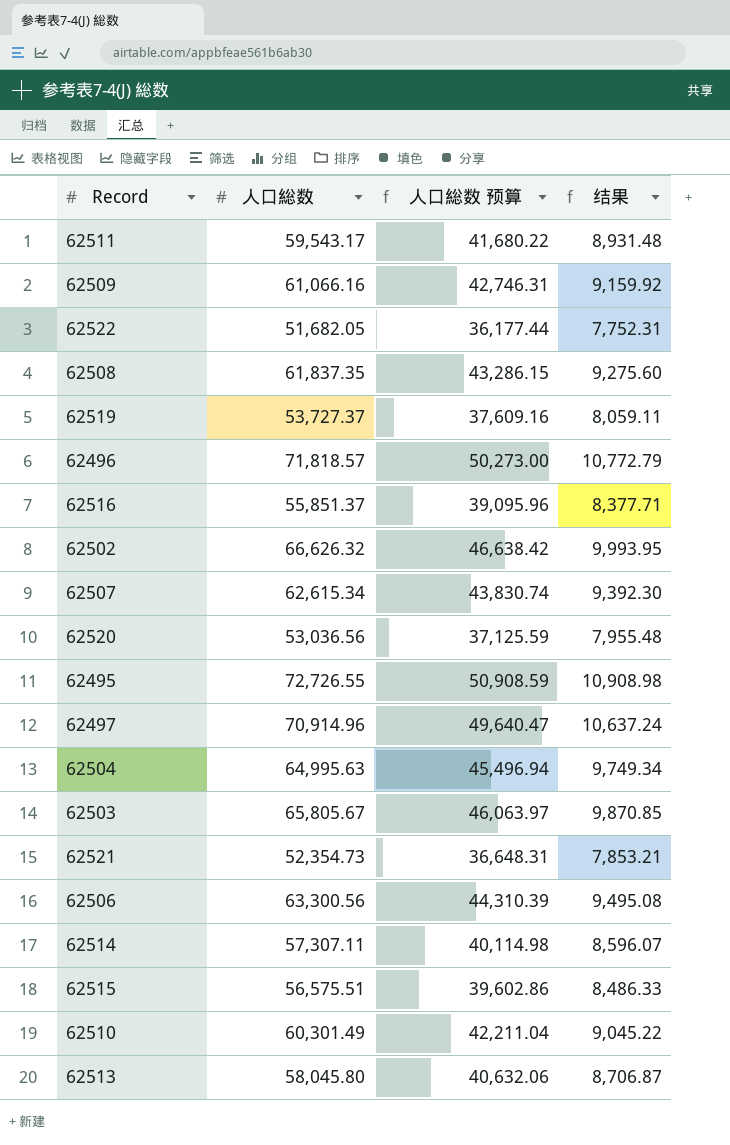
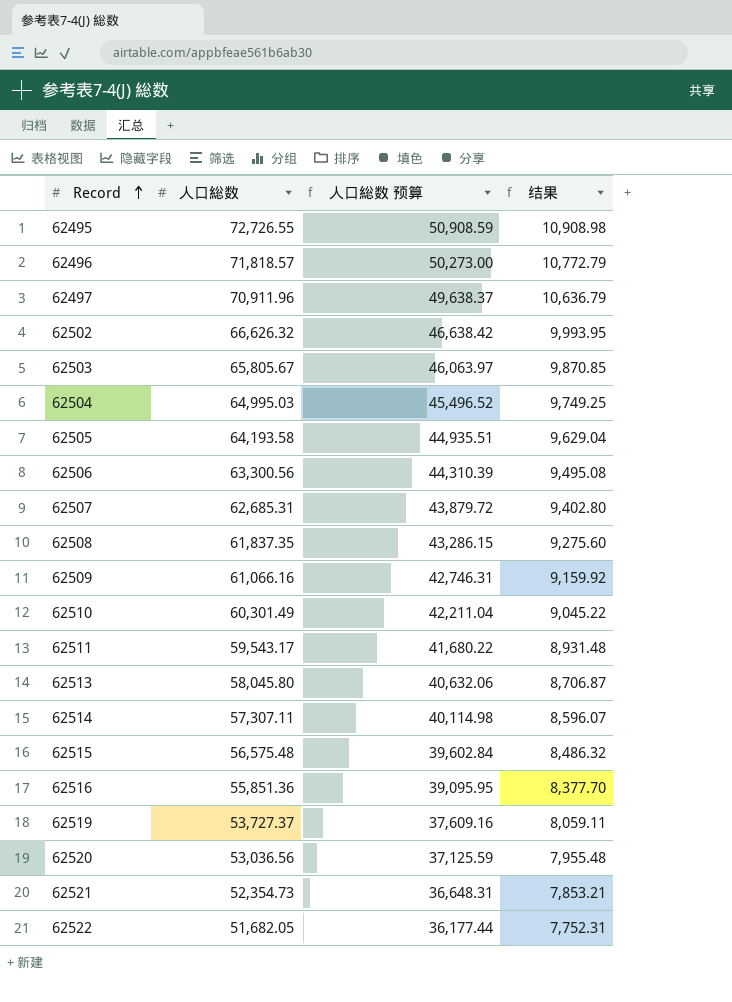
row order: none -> Record ascending
62497 | 人口総数: 70,914.96 -> 70,911.96
62497 | 人口総数 预算: 49,640.47 -> 49,638.37
62497 | 结果: 10,637.24 -> 10,636.79
62504 | 人口総数: 64,995.63 -> 64,995.03
62504 | 人口総数 预算: 45,496.94 -> 45,496.52
62504 | 结果: 9,749.34 -> 9,749.25
row 62505: none -> 64,193.58 | 44,935.51 | 9,629.04
62507 | 人口総数: 62,615.34 -> 62,685.31
62507 | 人口総数 预算: 43,830.74 -> 43,879.72
62507 | 结果: 9,392.30 -> 9,402.80
62515 | 人口総数: 56,575.51 -> 56,575.48
62515 | 人口総数 预算: 39,602.86 -> 39,602.84
62515 | 结果: 8,486.33 -> 8,486.32
62516 | 人口総数: 55,851.37 -> 55,851.36
62516 | 人口総数 预算: 39,095.96 -> 39,095.95
62516 | 结果: 8,377.71 -> 8,377.70

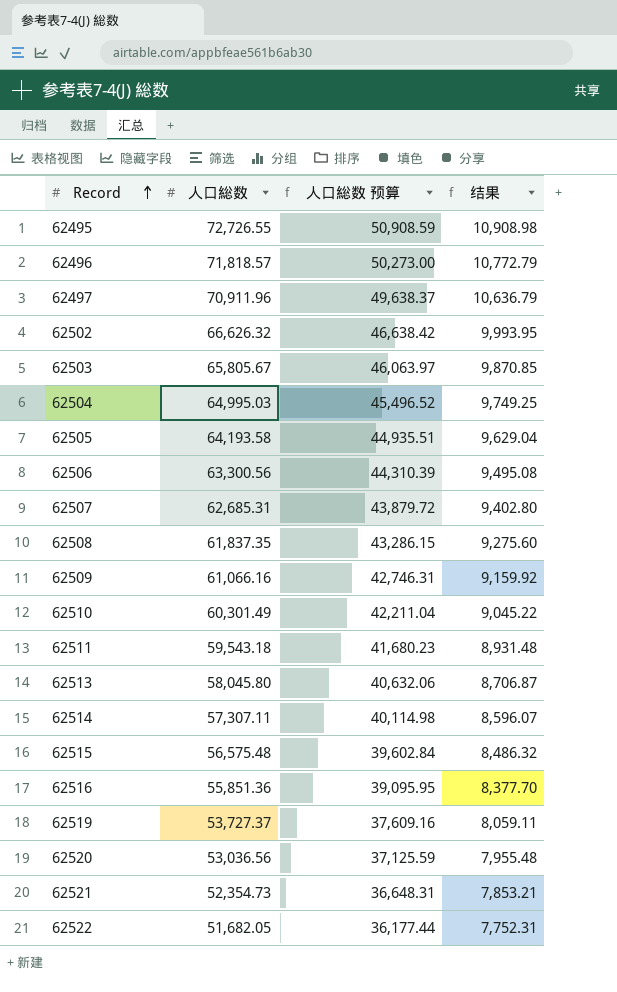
62511 | 人口総数: 59,543.17 -> 59,543.18
62511 | 人口総数 预算: 41,680.22 -> 41,680.23

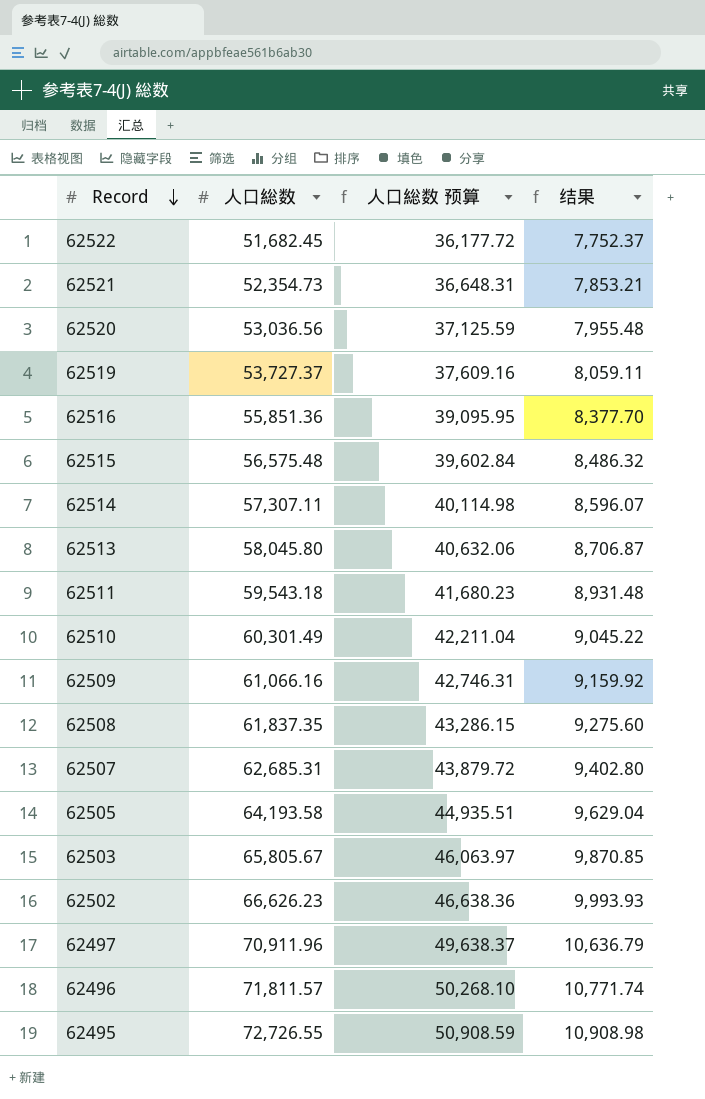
row order: Record ascending -> Record descending
row 62504: 64,995.03 | 45,496.52 | 9,749.25 -> none
row 62506: 63,300.56 | 44,310.39 | 9,495.08 -> none
62522 | 人口総数: 51,682.05 -> 51,682.45
62522 | 人口総数 预算: 36,177.44 -> 36,177.72
62522 | 结果: 7,752.31 -> 7,752.37
62502 | 人口総数: 66,626.32 -> 66,626.23
62502 | 人口総数 预算: 46,638.42 -> 46,638.36
62502 | 结果: 9,993.95 -> 9,993.93
62496 | 人口総数: 71,818.57 -> 71,811.57
62496 | 人口総数 预算: 50,273.00 -> 50,268.10
62496 | 结果: 10,772.79 -> 10,771.74

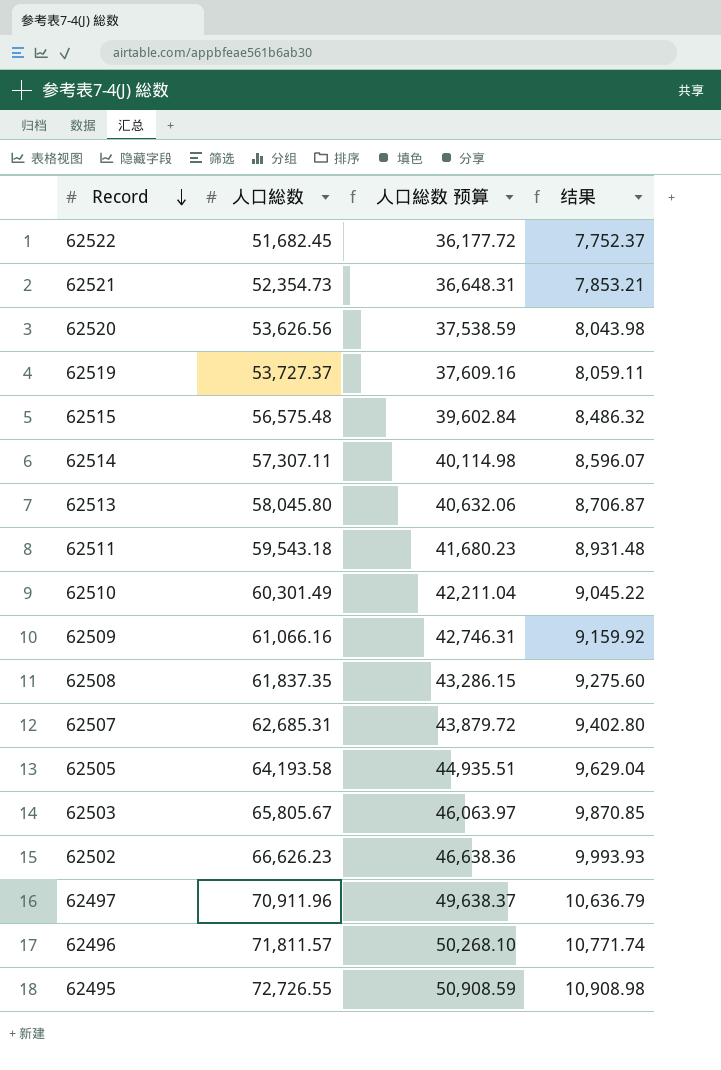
row 62516: 55,851.36 | 39,095.95 | 8,377.70 -> none
62520 | 人口総数: 53,036.56 -> 53,626.56
62520 | 人口総数 预算: 37,125.59 -> 37,538.59
62520 | 结果: 7,955.48 -> 8,043.98

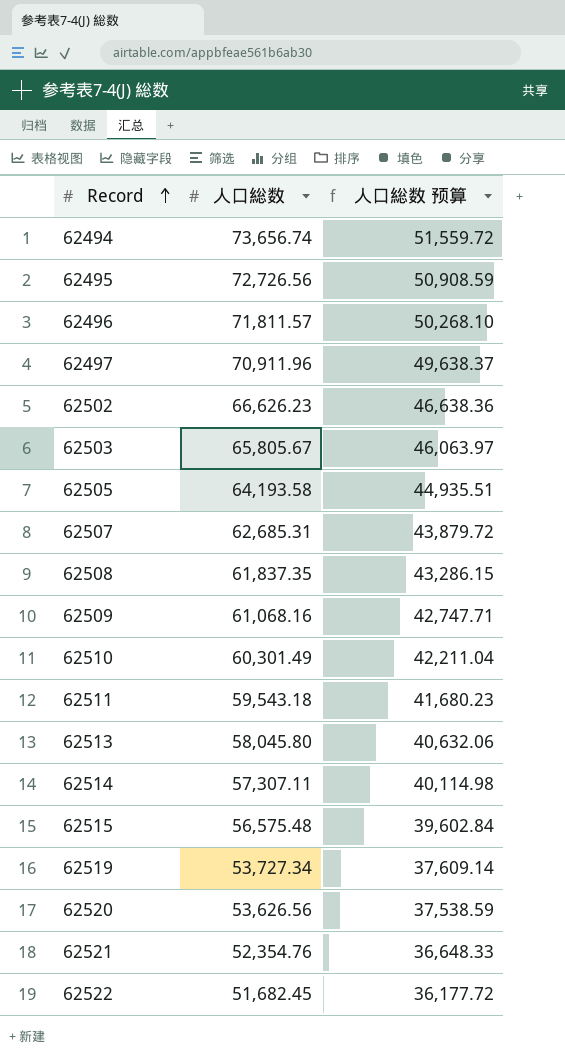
row order: Record descending -> Record ascending
column 结果 | formula: [人口総数] * 0.15 -> none
row 62494: none -> 73,656.74 | 51,559.72
62495 | 人口総数: 72,726.55 -> 72,726.56
62509 | 人口総数: 61,066.16 -> 61,068.16
62509 | 人口総数 预算: 42,746.31 -> 42,747.71
62519 | 人口総数: 53,727.37 -> 53,727.34
62519 | 人口総数 预算: 37,609.16 -> 37,609.14
62521 | 人口総数: 52,354.73 -> 52,354.76
62521 | 人口総数 预算: 36,648.31 -> 36,648.33

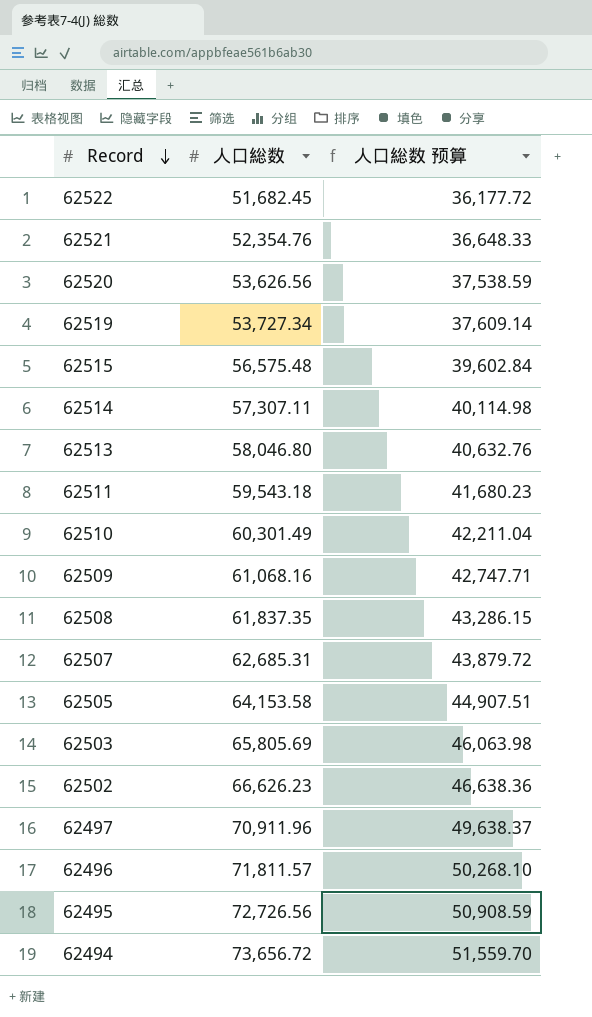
row order: Record ascending -> Record descending
62513 | 人口総数: 58,045.80 -> 58,046.80
62513 | 人口総数 预算: 40,632.06 -> 40,632.76
62505 | 人口総数: 64,193.58 -> 64,153.58
62505 | 人口総数 预算: 44,935.51 -> 44,907.51
62503 | 人口総数: 65,805.67 -> 65,805.69
62503 | 人口総数 预算: 46,063.97 -> 46,063.98
62494 | 人口総数: 73,656.74 -> 73,656.72
62494 | 人口総数 预算: 51,559.72 -> 51,559.70

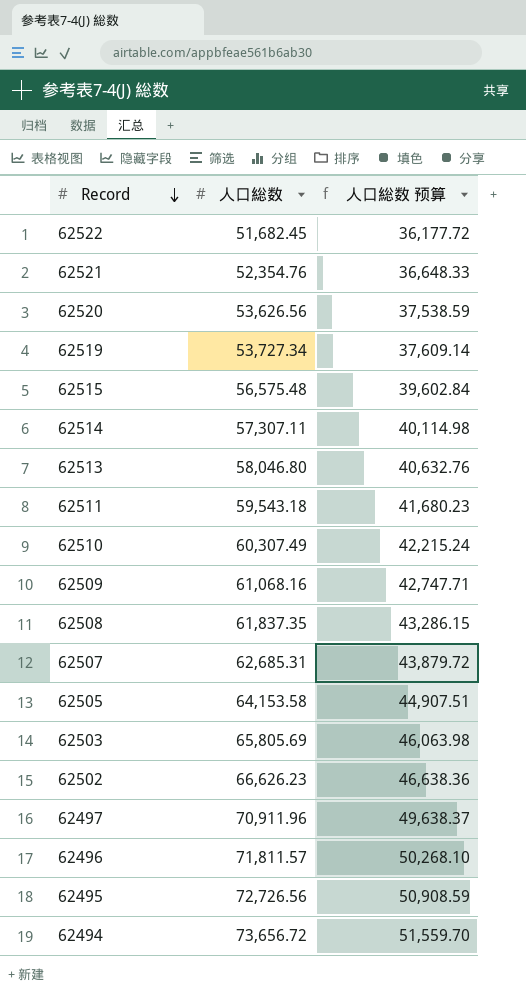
62510 | 人口総数: 60,301.49 -> 60,307.49
62510 | 人口総数 预算: 42,211.04 -> 42,215.24

